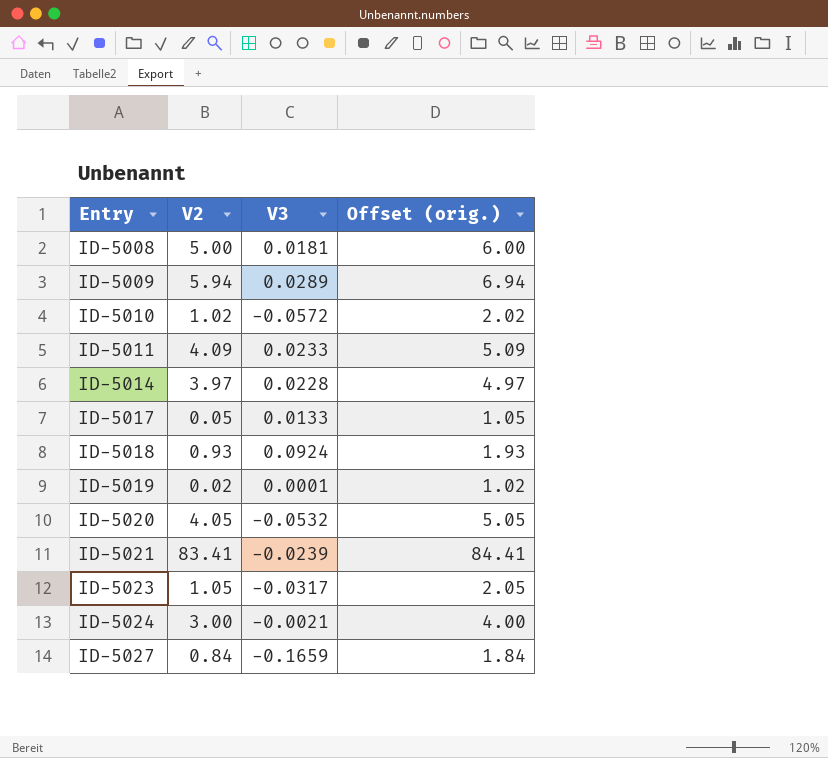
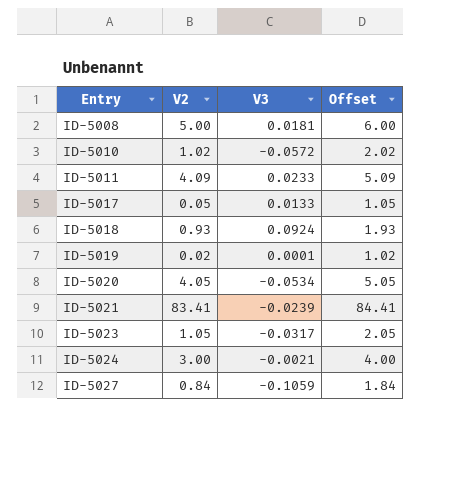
column name: Offset (orig.) -> Offset
row ID-5009: 5.94 | 0.0289 | 6.94 -> none
row ID-5014: 3.97 | 0.0228 | 4.97 -> none
ID-5020 | V3: -0.0532 -> -0.0534
ID-5027 | V3: -0.1659 -> -0.1059

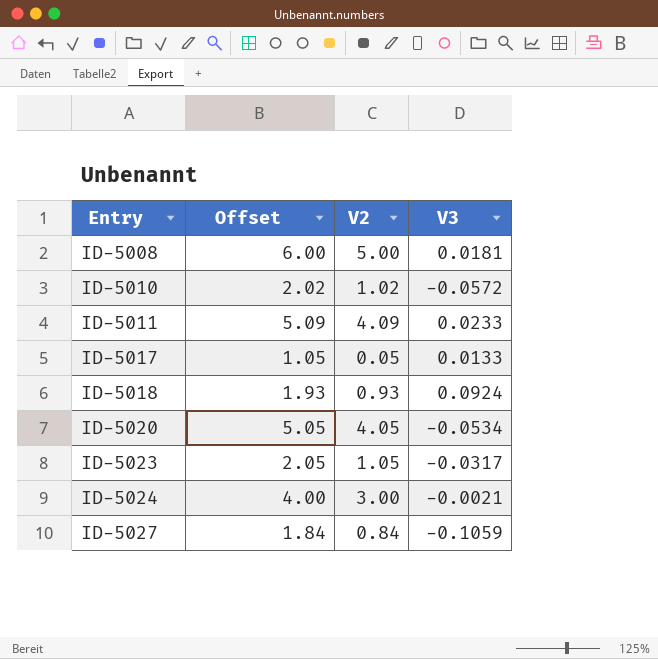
column Offset | position: 4 -> 2
row ID-5019: 0.02 | 0.0001 | 1.02 -> none
row ID-5021: 83.41 | -0.0239 | 84.41 -> none

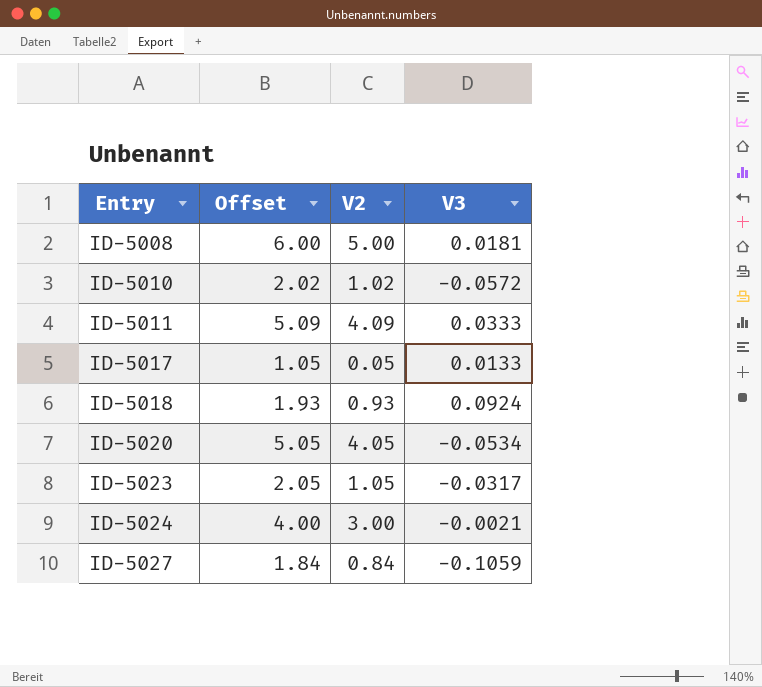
ID-5011 | V3: 0.0233 -> 0.0333

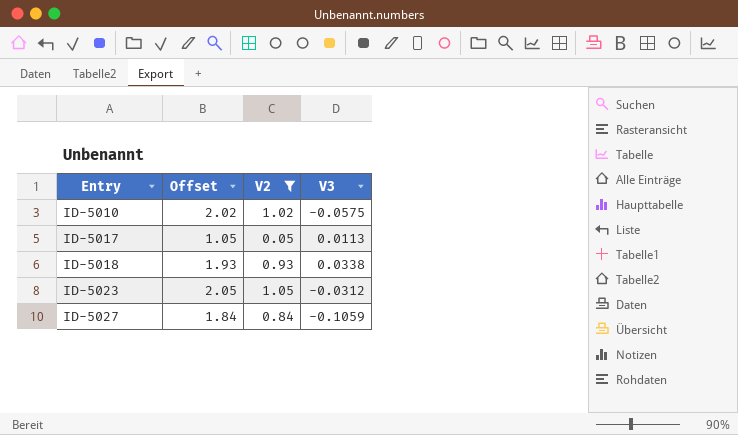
filter: none -> V2 <= 1.05
ID-5010 | V3: -0.0572 -> -0.0575
ID-5017 | V3: 0.0133 -> 0.0113
ID-5018 | V3: 0.0924 -> 0.0338
ID-5023 | V3: -0.0317 -> -0.0312

